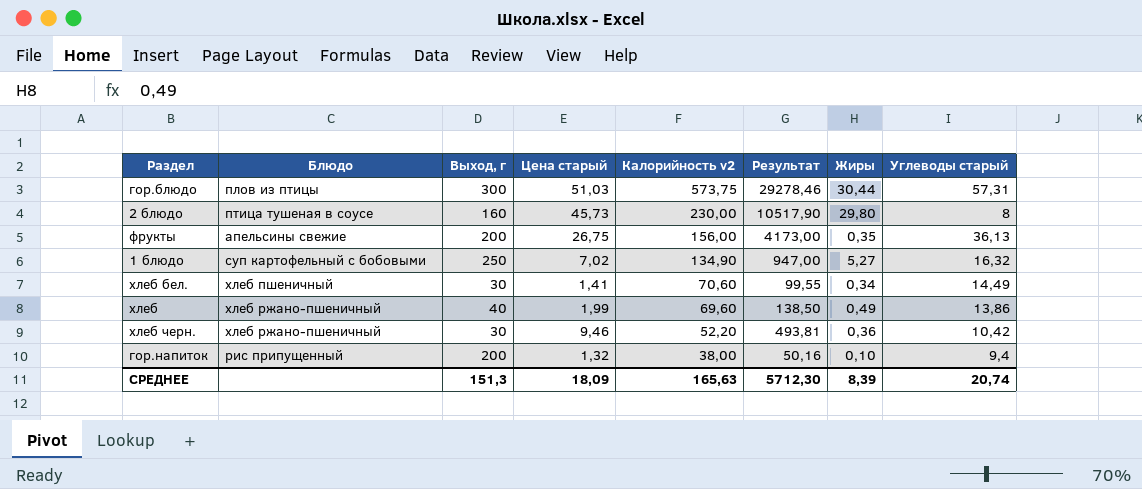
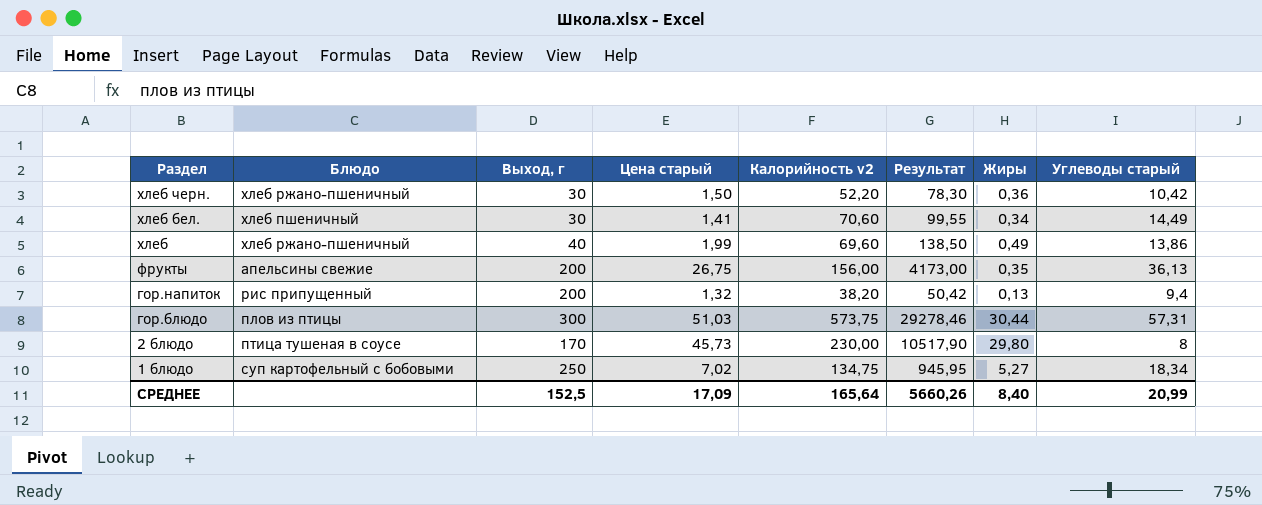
row order: Калорийность v2 descending -> Раздел descending
хлеб черн. | Цена старый: 9,46 -> 1,50
хлеб черн. | Результат: 493,81 -> 78,30
гор.напиток | Калорийность v2: 38,00 -> 38,20
гор.напиток | Результат: 50,16 -> 50,42
гор.напиток | Жиры: 0,10 -> 0,13
2 блюдо | Выход, г: 160 -> 170
1 блюдо | Калорийность v2: 134,90 -> 134,75
1 блюдо | Результат: 947,00 -> 945,95
1 блюдо | Углеводы старый: 16,32 -> 18,34
СРЕДНЕЕ | Выход, г: 151,3 -> 152,5
СРЕДНЕЕ | Цена старый: 18,09 -> 17,09
СРЕДНЕЕ | Калорийность v2: 165,63 -> 165,64
СРЕДНЕЕ | Результат: 5712,30 -> 5660,26
СРЕДНЕЕ | Жиры: 8,39 -> 8,40
СРЕДНЕЕ | Углеводы старый: 20,74 -> 20,99

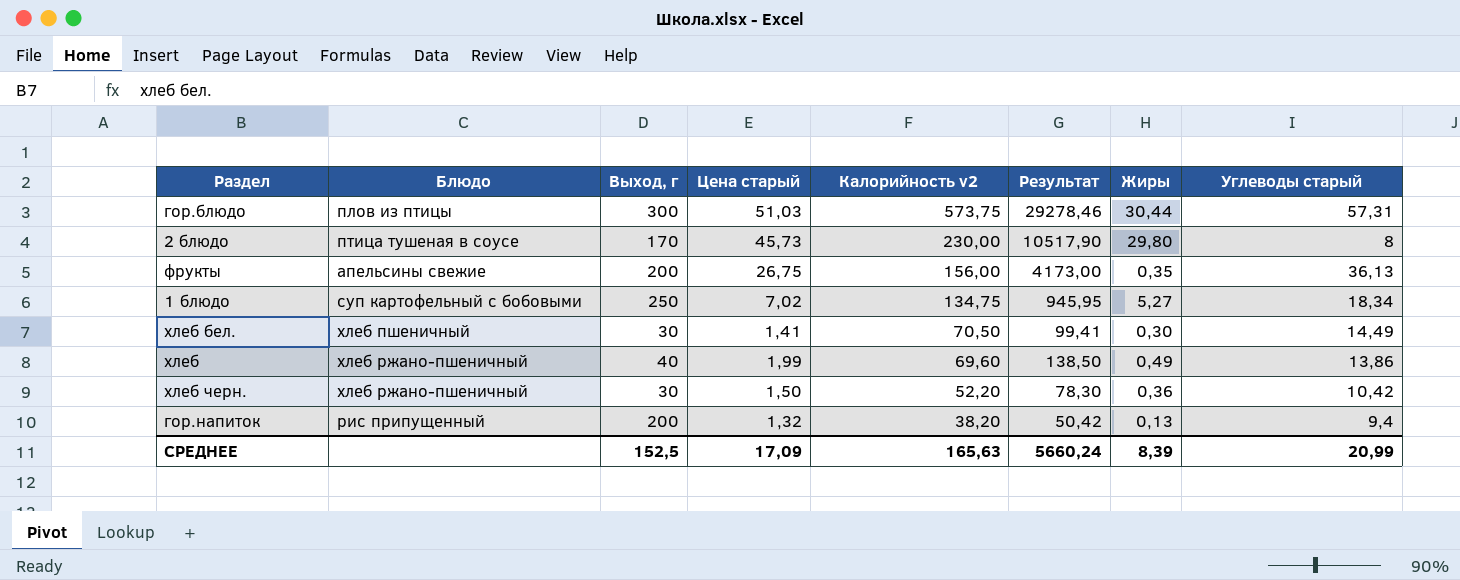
row order: Раздел descending -> Калорийность v2 descending
хлеб бел. | Калорийность v2: 70,60 -> 70,50
хлеб бел. | Результат: 99,55 -> 99,41
хлеб бел. | Жиры: 0,34 -> 0,30
СРЕДНЕЕ | Калорийность v2: 165,64 -> 165,63
СРЕДНЕЕ | Результат: 5660,26 -> 5660,24
СРЕДНЕЕ | Жиры: 8,40 -> 8,39

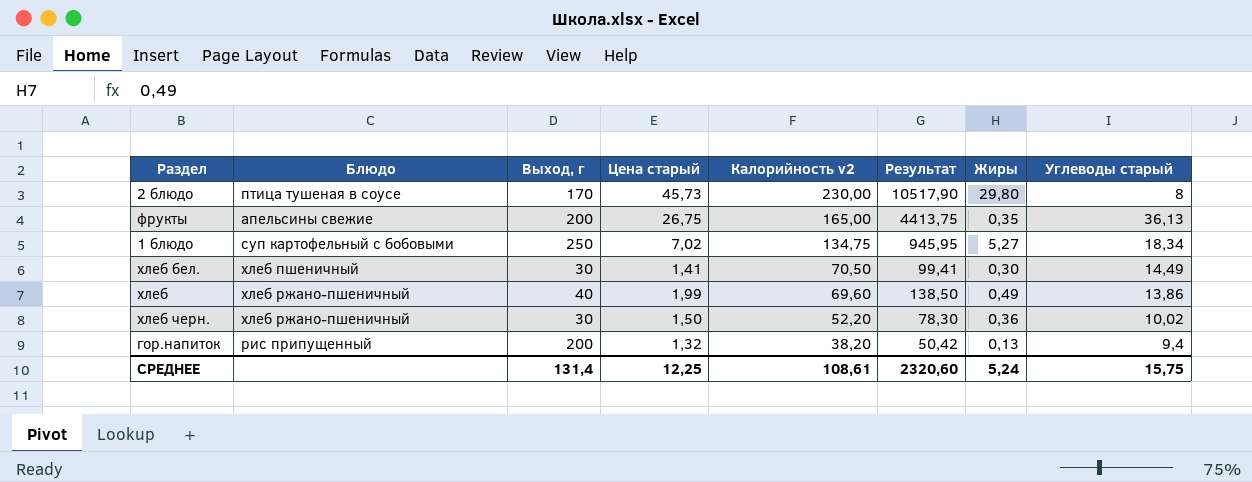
row гор.блюдо: плов из птицы | 300 | 51,03 | 573,75 | 29278,46 | 30,44 | 57,31 -> none
фрукты | Калорийность v2: 156,00 -> 165,00
фрукты | Результат: 4173,00 -> 4413,75
хлеб черн. | Углеводы старый: 10,42 -> 10,02
СРЕДНЕЕ | Выход, г: 152,5 -> 131,4
СРЕДНЕЕ | Цена старый: 17,09 -> 12,25
СРЕДНЕЕ | Калорийность v2: 165,63 -> 108,61
СРЕДНЕЕ | Результат: 5660,24 -> 2320,60
СРЕДНЕЕ | Жиры: 8,39 -> 5,24
СРЕДНЕЕ | Углеводы старый: 20,99 -> 15,75

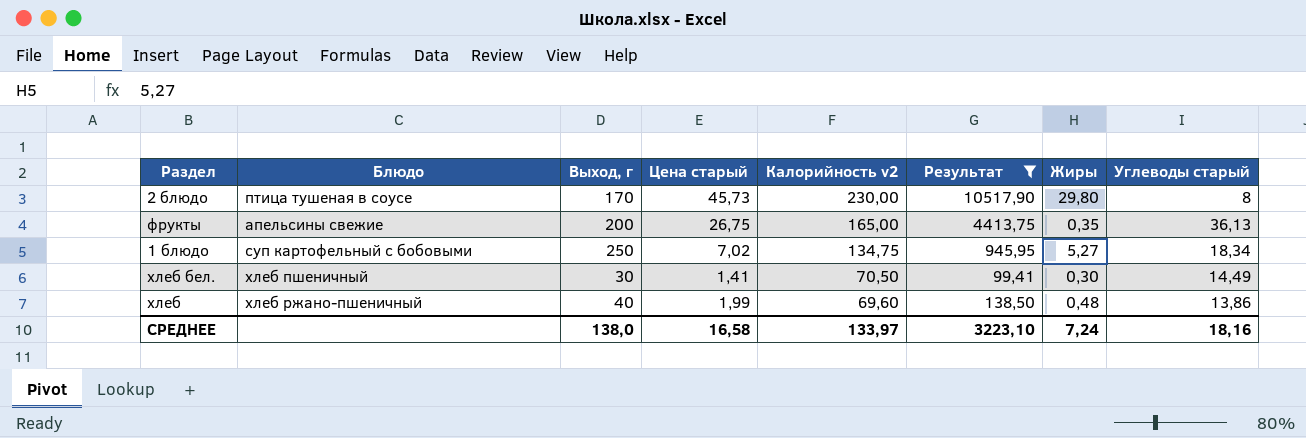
filter: none -> Результат >= 99,41
хлеб | Жиры: 0,49 -> 0,48
СРЕДНЕЕ | Выход, г: 131,4 -> 138,0
СРЕДНЕЕ | Цена старый: 12,25 -> 16,58
СРЕДНЕЕ | Калорийность v2: 108,61 -> 133,97
СРЕДНЕЕ | Результат: 2320,60 -> 3223,10
СРЕДНЕЕ | Жиры: 5,24 -> 7,24
СРЕДНЕЕ | Углеводы старый: 15,75 -> 18,16

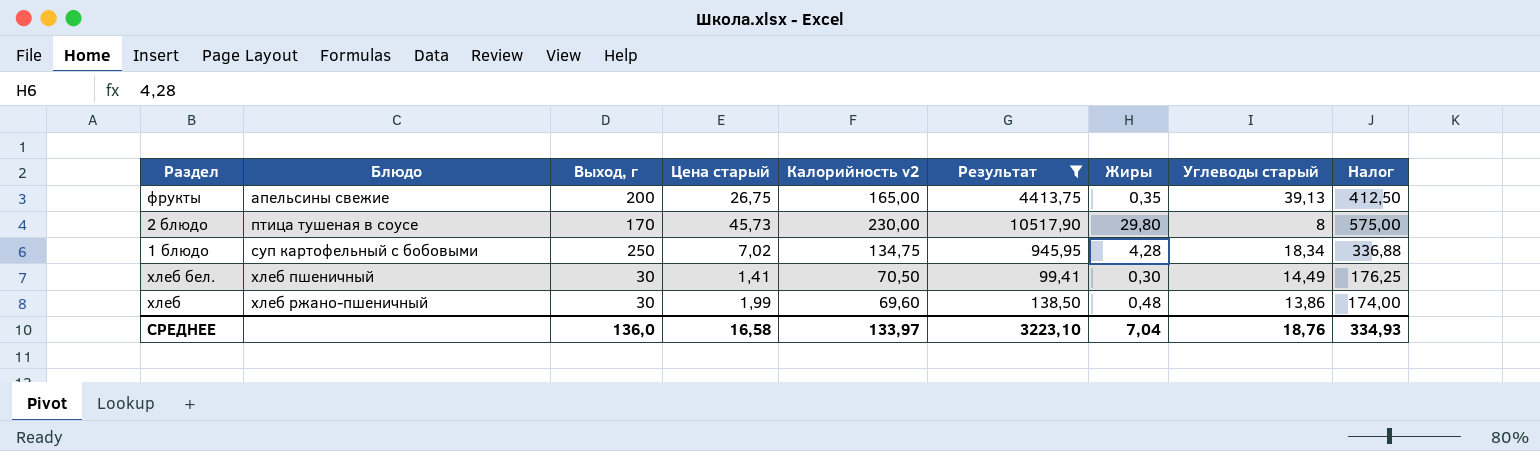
row order: Калорийность v2 descending -> Блюдо ascending
column Налог | formula: none -> [Калорийность v2] * 2,5
фрукты | Углеводы старый: 36,13 -> 39,13
1 блюдо | Жиры: 5,27 -> 4,28
хлеб | Выход, г: 40 -> 30
СРЕДНЕЕ | Выход, г: 138,0 -> 136,0
СРЕДНЕЕ | Жиры: 7,24 -> 7,04
СРЕДНЕЕ | Углеводы старый: 18,16 -> 18,76

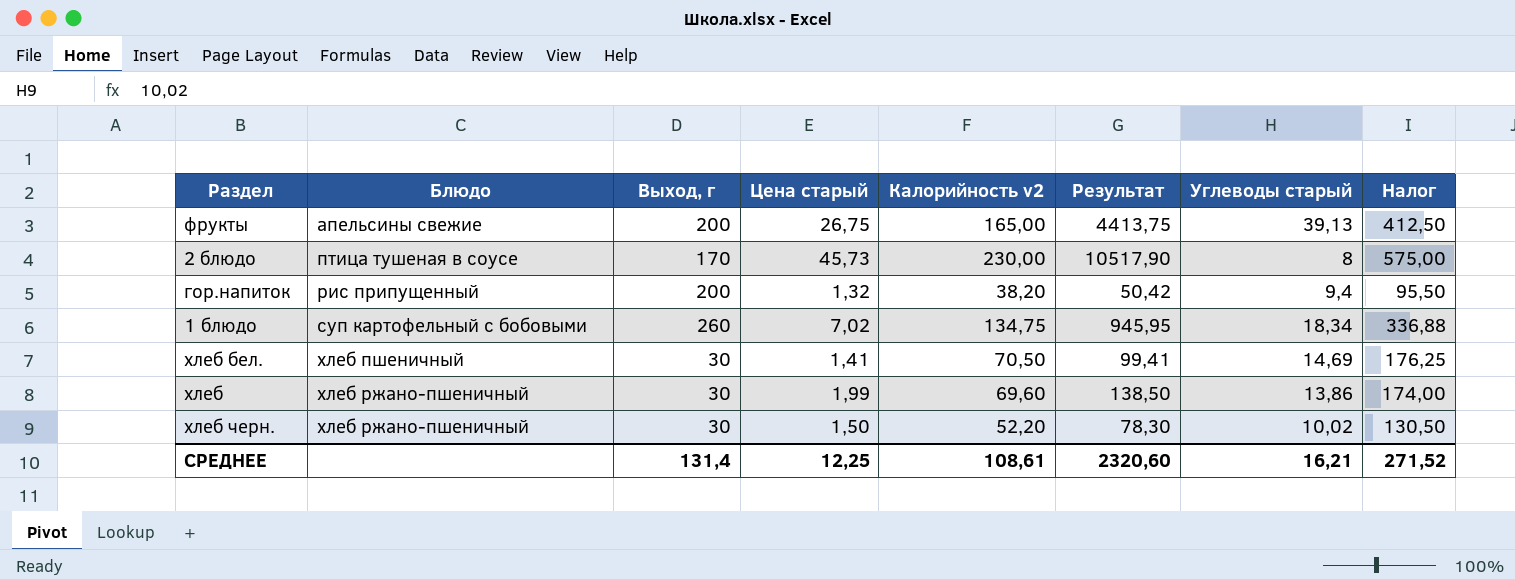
filter: Результат >= 99,41 -> none
column Жиры | position: 7 -> none
1 блюдо | Выход, г: 250 -> 260
хлеб бел. | Углеводы старый: 14,49 -> 14,69
СРЕДНЕЕ | Выход, г: 136,0 -> 131,4
СРЕДНЕЕ | Цена старый: 16,58 -> 12,25
СРЕДНЕЕ | Калорийность v2: 133,97 -> 108,61
СРЕДНЕЕ | Результат: 3223,10 -> 2320,60
СРЕДНЕЕ | Углеводы старый: 18,76 -> 16,21
СРЕДНЕЕ | Налог: 334,93 -> 271,52

